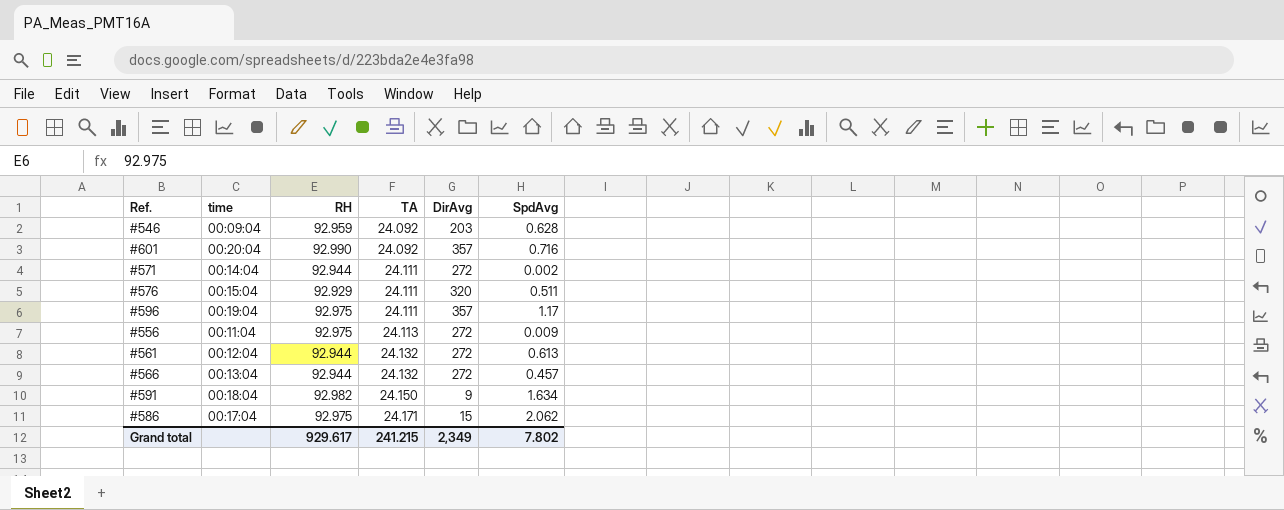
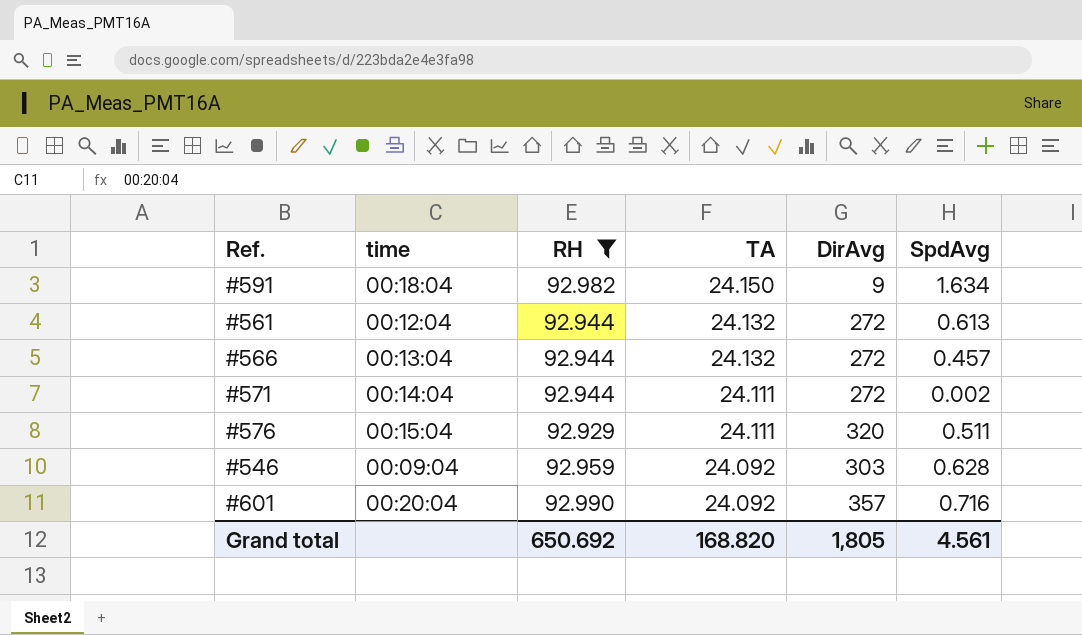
filter: none -> RH != 92.975
row order: TA ascending -> TA descending
#546 | DirAvg: 203 -> 303
Grand total | RH: 929.617 -> 650.692
Grand total | TA: 241.215 -> 168.820
Grand total | DirAvg: 2,349 -> 1,805
Grand total | SpdAvg: 7.802 -> 4.561

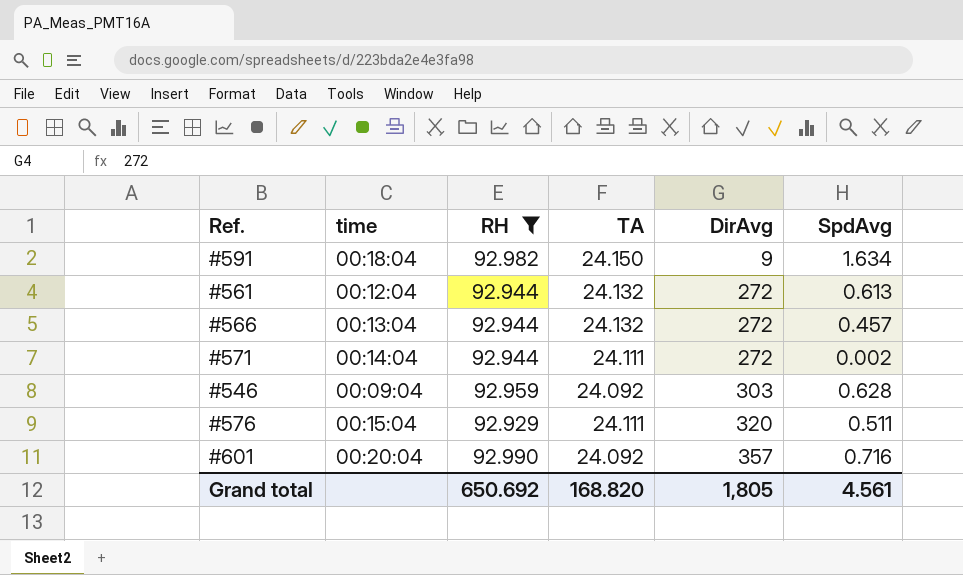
row order: TA descending -> DirAvg ascending

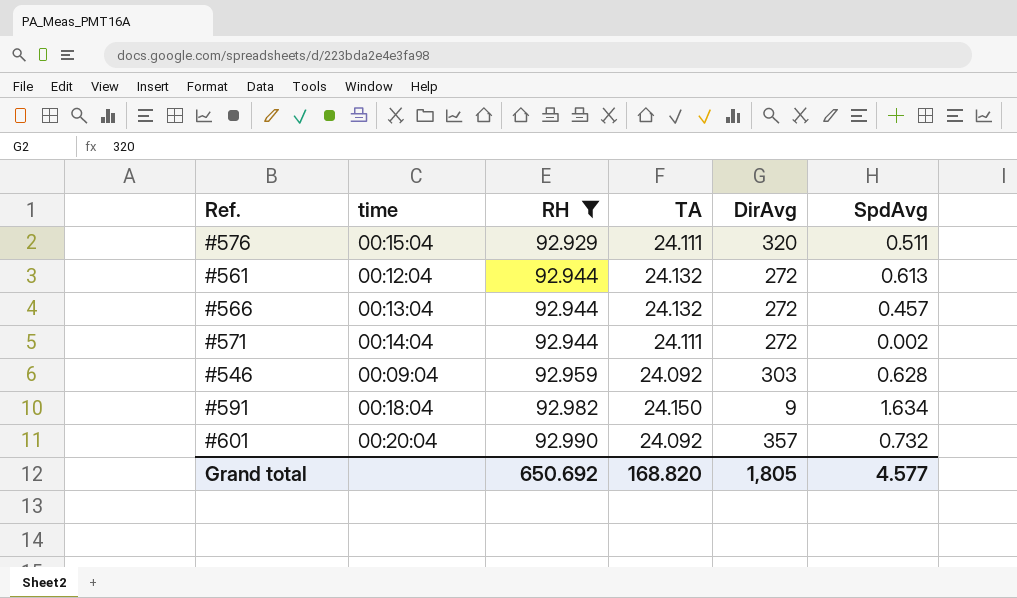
row order: DirAvg ascending -> RH ascending
#601 | SpdAvg: 0.716 -> 0.732
Grand total | SpdAvg: 4.561 -> 4.577

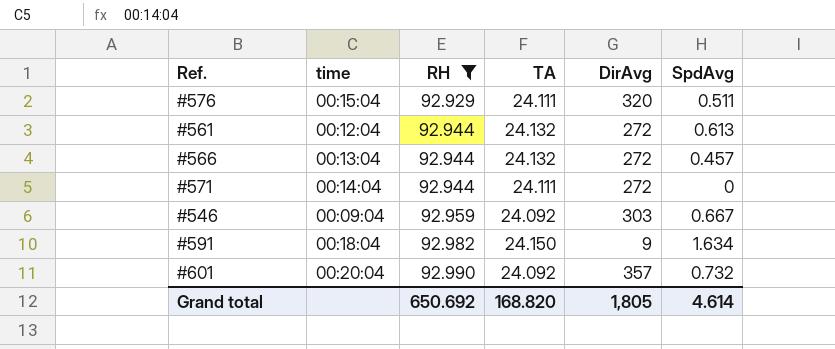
#571 | SpdAvg: 0.002 -> 0
#546 | SpdAvg: 0.628 -> 0.667
Grand total | SpdAvg: 4.577 -> 4.614

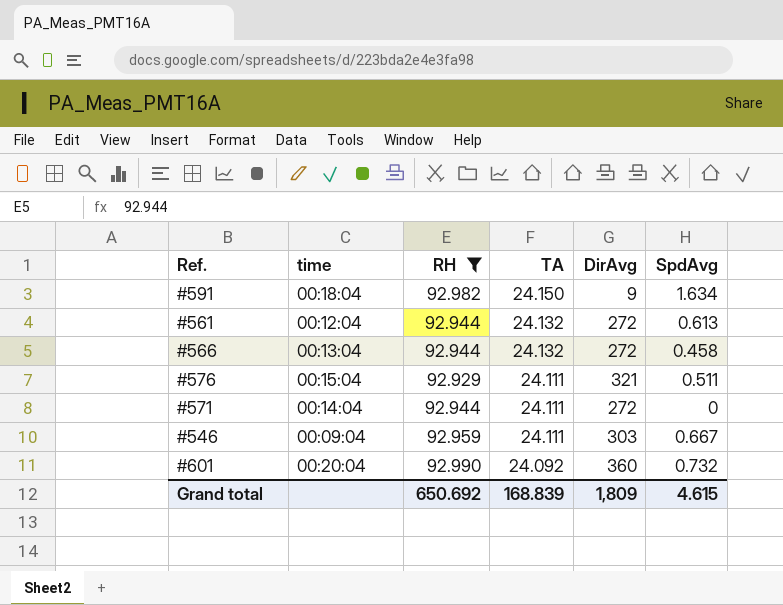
row order: RH ascending -> TA descending
#566 | SpdAvg: 0.457 -> 0.458
#576 | DirAvg: 320 -> 321
#546 | TA: 24.092 -> 24.111
#601 | DirAvg: 357 -> 360
Grand total | TA: 168.820 -> 168.839
Grand total | DirAvg: 1,805 -> 1,809
Grand total | SpdAvg: 4.614 -> 4.615

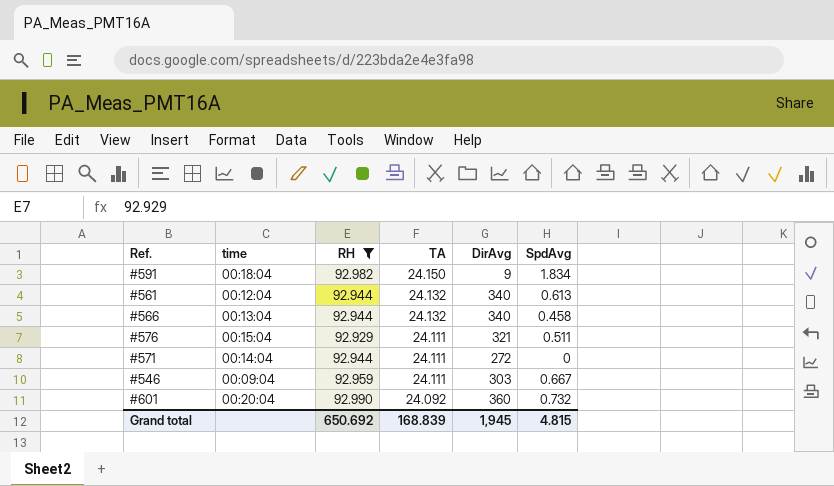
#591 | SpdAvg: 1.634 -> 1.834
#561 | DirAvg: 272 -> 340
#566 | DirAvg: 272 -> 340
Grand total | DirAvg: 1,809 -> 1,945
Grand total | SpdAvg: 4.615 -> 4.815

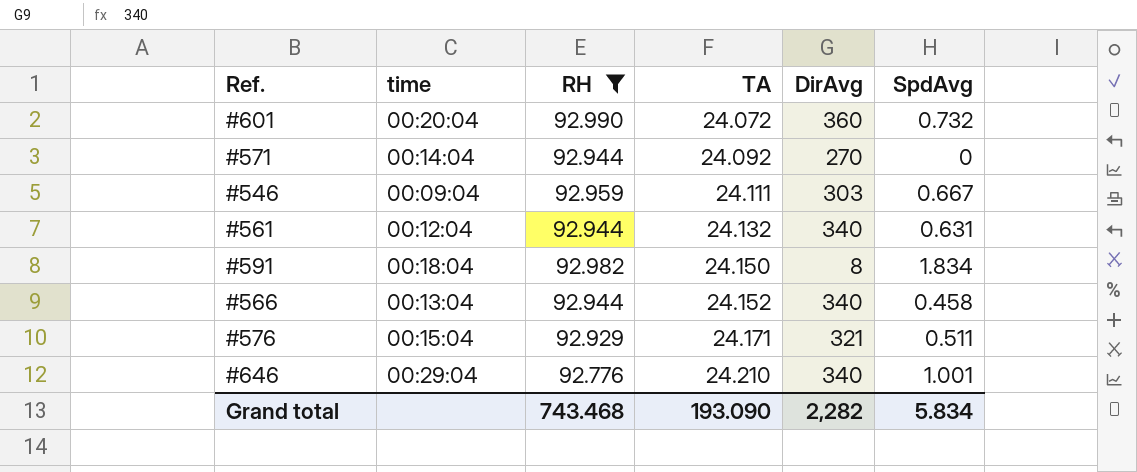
row order: TA descending -> TA ascending
#601 | TA: 24.092 -> 24.072
#571 | TA: 24.111 -> 24.092
#571 | DirAvg: 272 -> 270
#561 | SpdAvg: 0.613 -> 0.631
#591 | DirAvg: 9 -> 8
#566 | TA: 24.132 -> 24.152
#576 | TA: 24.111 -> 24.171
row #646: none -> 00:29:04 | 92.776 | 24.210 | 340 | 1.001
Grand total | RH: 650.692 -> 743.468
Grand total | TA: 168.839 -> 193.090
Grand total | DirAvg: 1,945 -> 2,282
Grand total | SpdAvg: 4.815 -> 5.834

